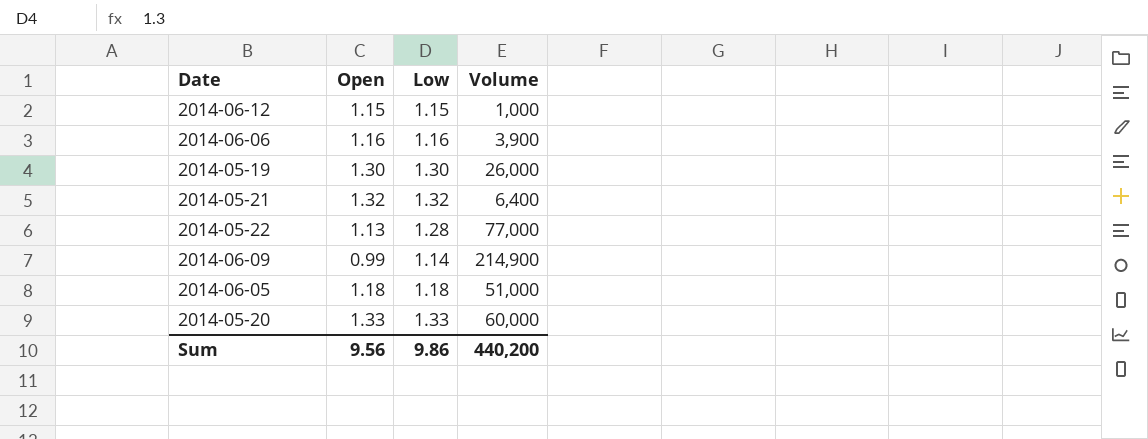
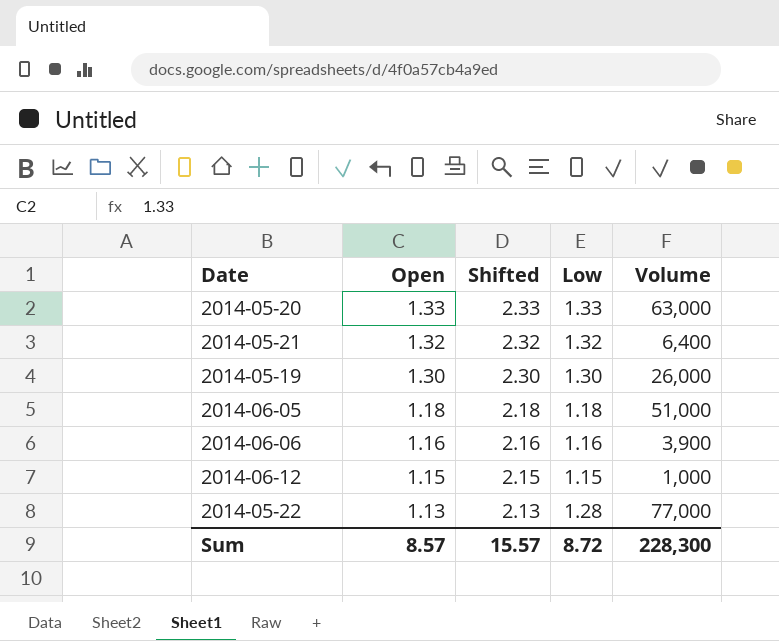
row order: none -> Open descending
column Shifted | formula: none -> [Open] + 1
row 2014-06-09: 0.99 | 1.14 | 214,900 -> none
2014-05-20 | Volume: 60,000 -> 63,000
Sum | Open: 9.56 -> 8.57
Sum | Low: 9.86 -> 8.72
Sum | Volume: 440,200 -> 228,300

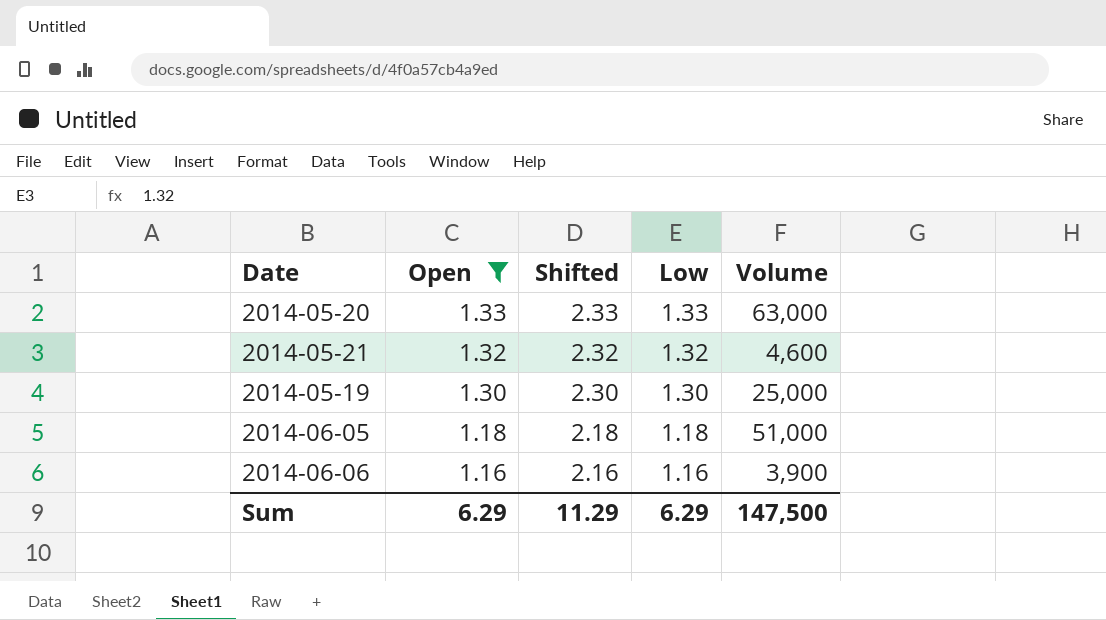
filter: none -> Open >= 1.16
2014-05-21 | Volume: 6,400 -> 4,600
2014-05-19 | Volume: 26,000 -> 25,000
Sum | Open: 8.57 -> 6.29
Sum | Shifted: 15.57 -> 11.29
Sum | Low: 8.72 -> 6.29
Sum | Volume: 228,300 -> 147,500

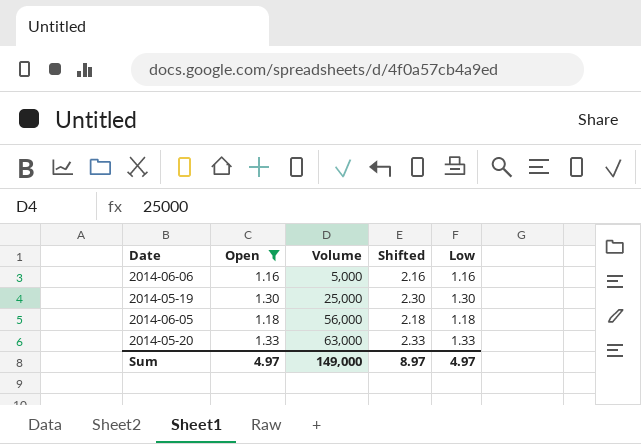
row order: Open descending -> Volume ascending
column Volume | position: 5 -> 3
row 2014-05-21: 1.32 | 2.32 | 1.32 | 4,600 -> none
2014-06-06 | Volume: 3,900 -> 5,000
2014-06-05 | Volume: 51,000 -> 56,000
Sum | Open: 6.29 -> 4.97
Sum | Volume: 147,500 -> 149,000
Sum | Shifted: 11.29 -> 8.97
Sum | Low: 6.29 -> 4.97

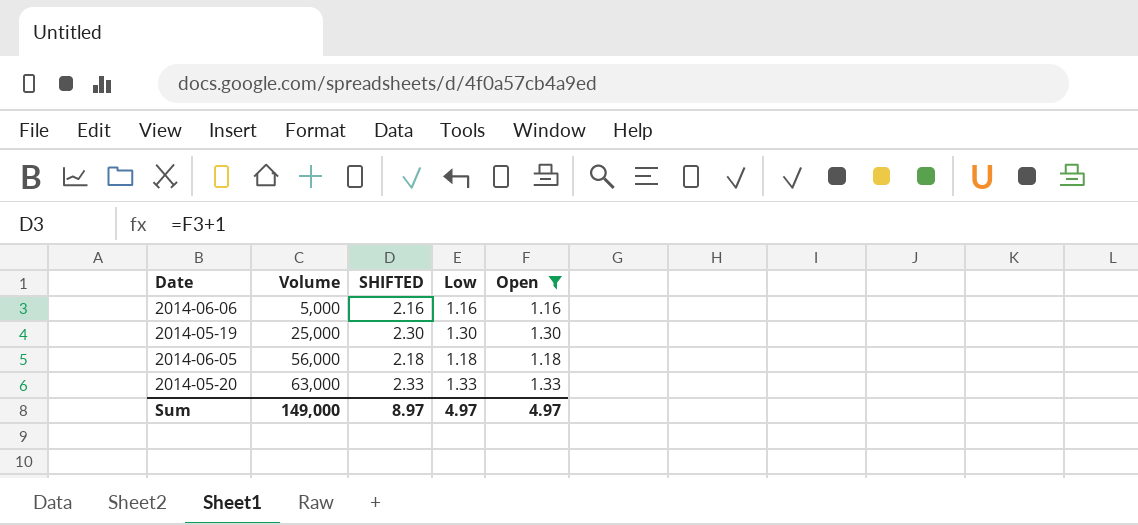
column name: Shifted -> SHIFTED
column Open | position: 2 -> 5

